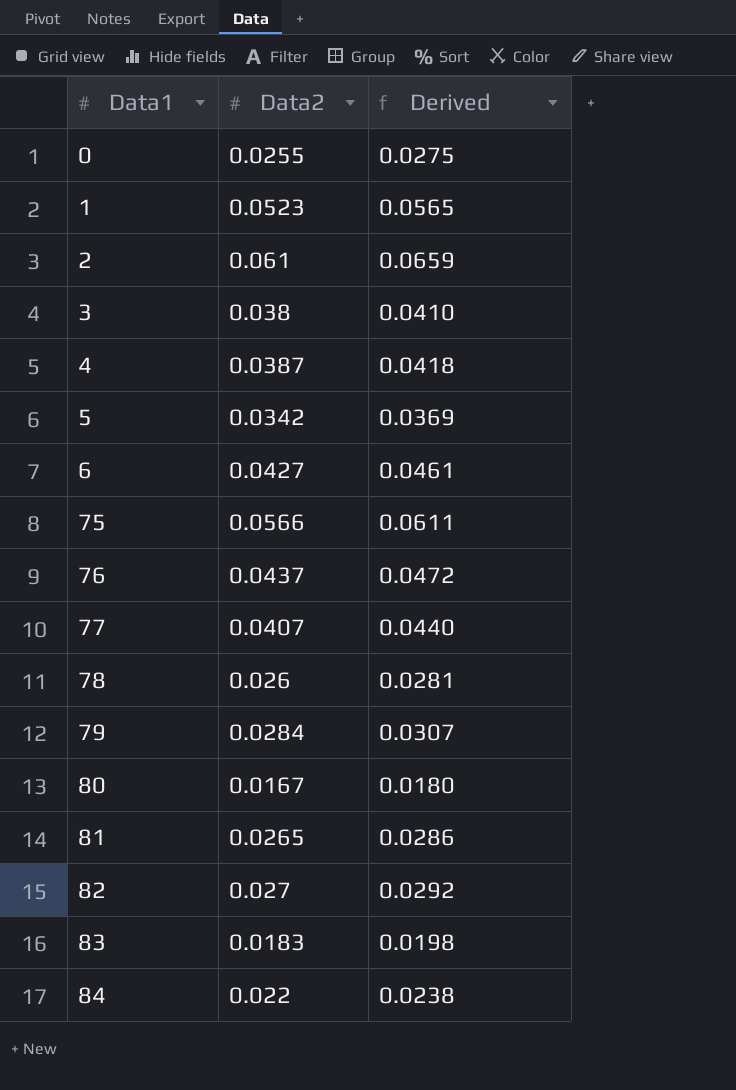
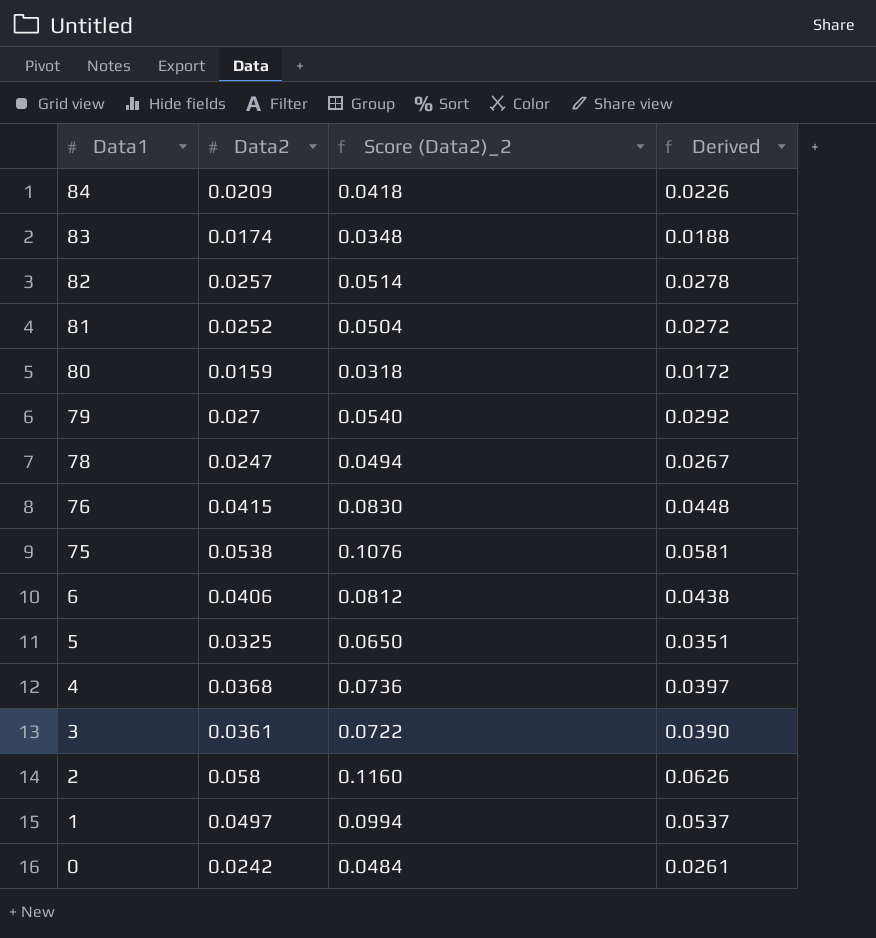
row order: Data1 ascending -> Data1 descending
column Score (Data2)_2 | formula: none -> [Data2] * 2
row 77: 0.0407 | 0.0440 -> none
84 | Data2: 0.022 -> 0.0209
84 | Derived: 0.0238 -> 0.0226
83 | Data2: 0.0183 -> 0.0174
83 | Derived: 0.0198 -> 0.0188
82 | Data2: 0.027 -> 0.0257
82 | Derived: 0.0292 -> 0.0278
81 | Data2: 0.0265 -> 0.0252
81 | Derived: 0.0286 -> 0.0272
80 | Data2: 0.0167 -> 0.0159
80 | Derived: 0.0180 -> 0.0172
79 | Data2: 0.0284 -> 0.027
79 | Derived: 0.0307 -> 0.0292
78 | Data2: 0.026 -> 0.0247
78 | Derived: 0.0281 -> 0.0267
76 | Data2: 0.0437 -> 0.0415
76 | Derived: 0.0472 -> 0.0448
75 | Data2: 0.0566 -> 0.0538
75 | Derived: 0.0611 -> 0.0581
6 | Data2: 0.0427 -> 0.0406
6 | Derived: 0.0461 -> 0.0438
5 | Data2: 0.0342 -> 0.0325
5 | Derived: 0.0369 -> 0.0351
4 | Data2: 0.0387 -> 0.0368
4 | Derived: 0.0418 -> 0.0397
3 | Data2: 0.038 -> 0.0361
3 | Derived: 0.0410 -> 0.0390
2 | Data2: 0.061 -> 0.058
2 | Derived: 0.0659 -> 0.0626
1 | Data2: 0.0523 -> 0.0497
1 | Derived: 0.0565 -> 0.0537
0 | Data2: 0.0255 -> 0.0242
0 | Derived: 0.0275 -> 0.0261

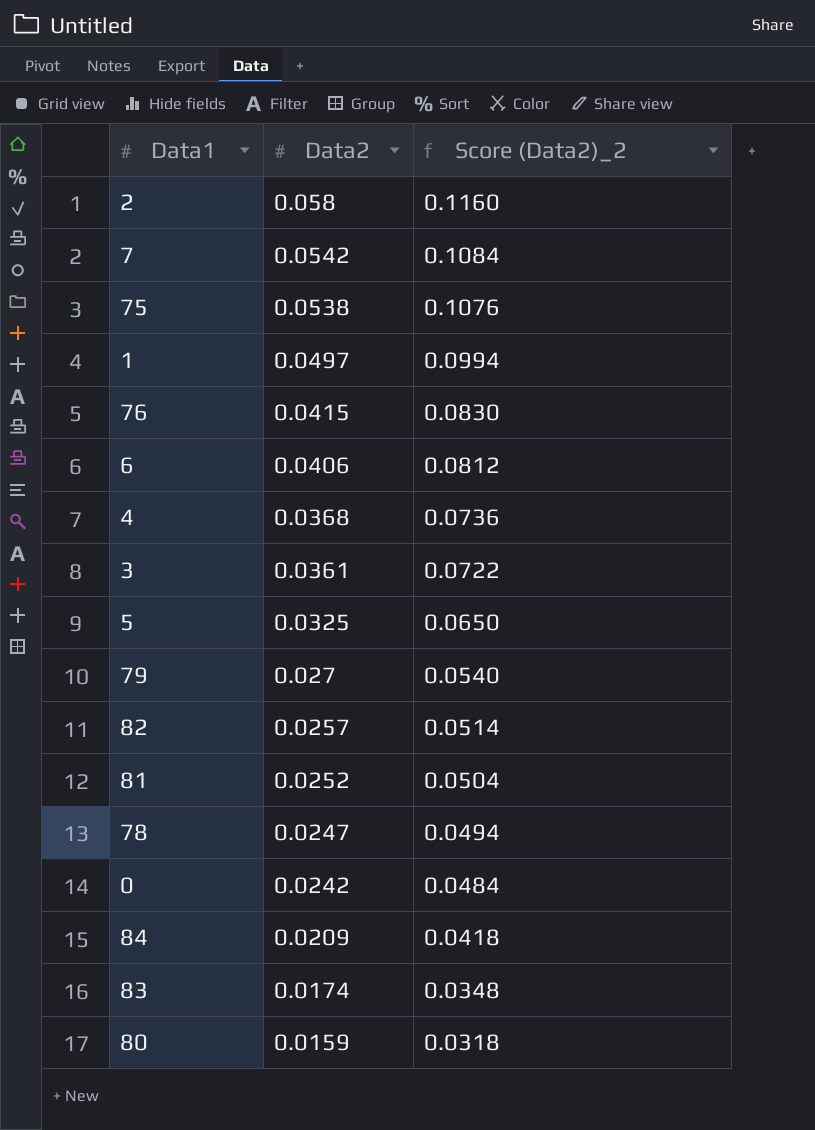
row order: Data1 descending -> Data2 descending
column Derived | formula: [Data2] * 1.08 -> none
row 7: none -> 0.0542 | 0.1084

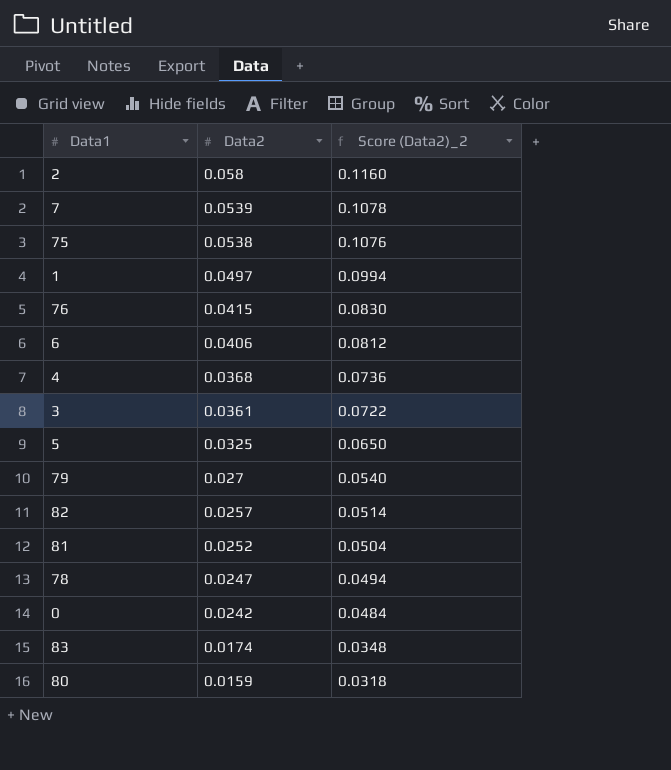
row 84: 0.0209 | 0.0418 -> none
7 | Data2: 0.0542 -> 0.0539
7 | Score (Data2)_2: 0.1084 -> 0.1078

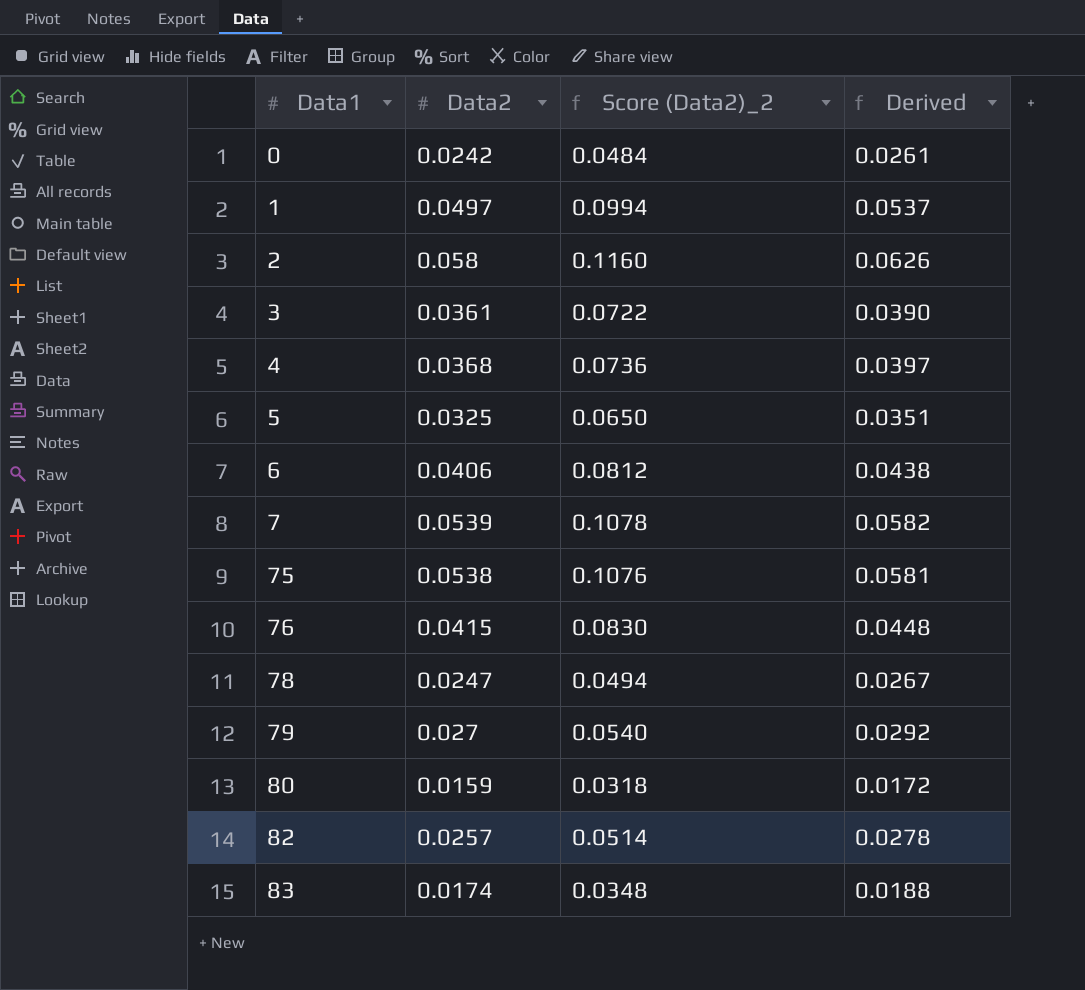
row order: Data2 descending -> Data1 ascending
column Derived | formula: none -> [Data2] * 1.08
row 81: 0.0252 | 0.0504 -> none

